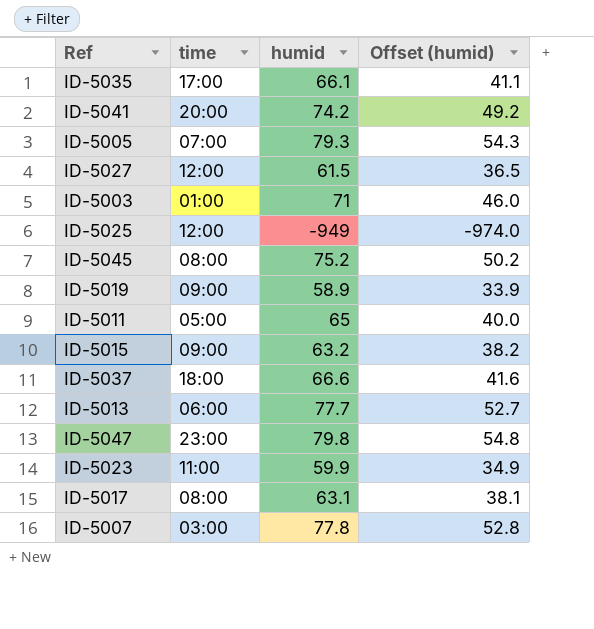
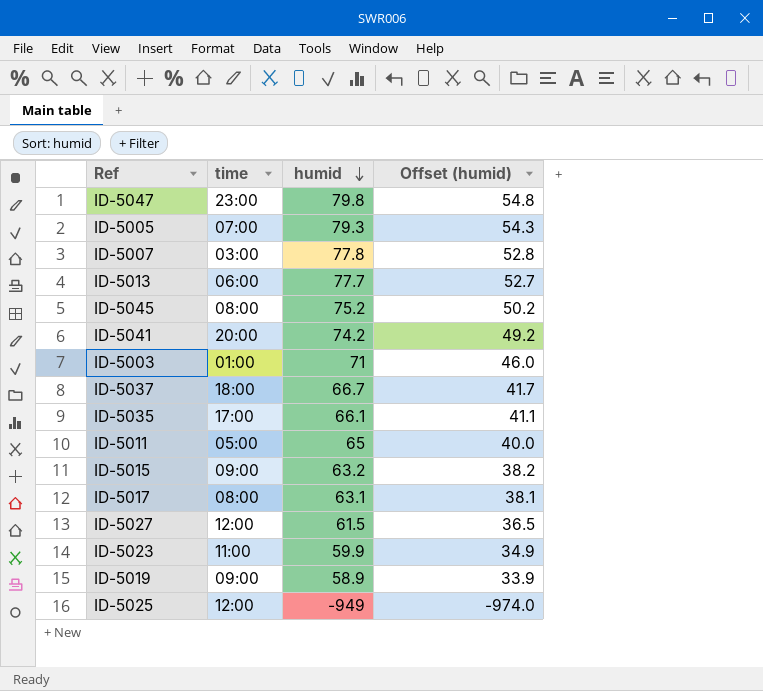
row order: none -> humid descending
ID-5037 | humid: 66.6 -> 66.7
ID-5037 | Offset (humid): 41.6 -> 41.7

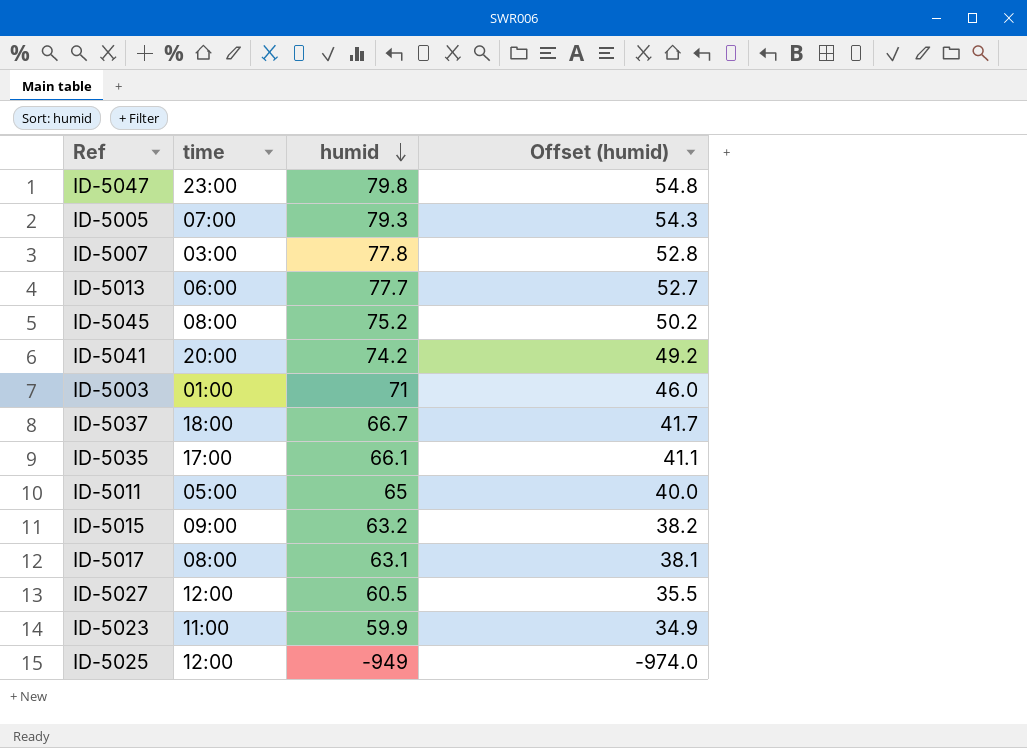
row ID-5019: 09:00 | 58.9 | 33.9 -> none
ID-5027 | humid: 61.5 -> 60.5
ID-5027 | Offset (humid): 36.5 -> 35.5

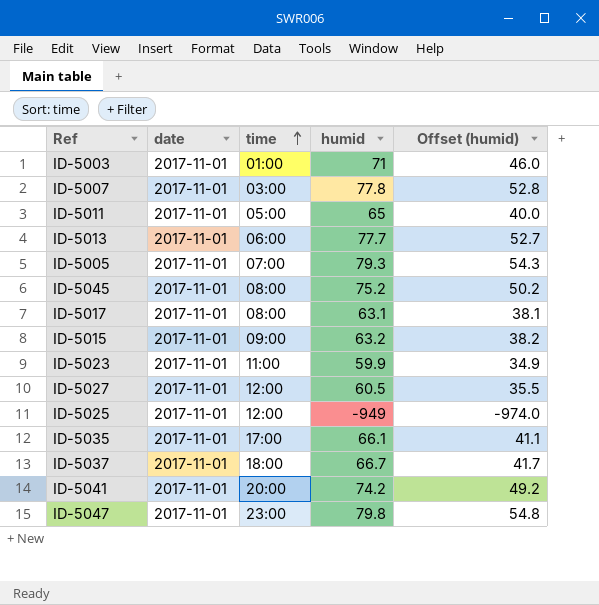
row order: humid descending -> time ascending
column date | position: none -> 2

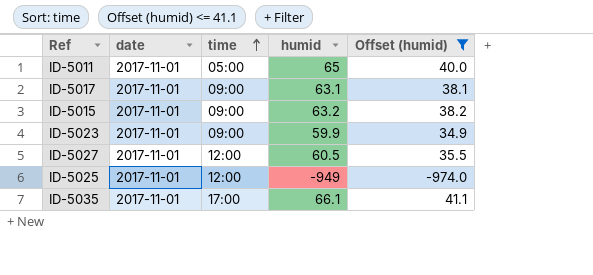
filter: none -> Offset (humid) <= 41.1
ID-5017 | time: 08:00 -> 09:00
ID-5023 | time: 11:00 -> 09:00

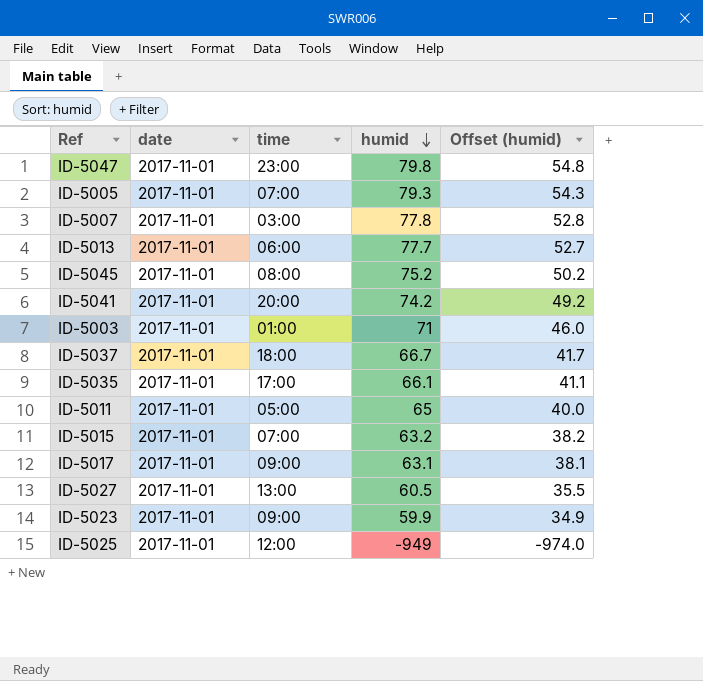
filter: Offset (humid) <= 41.1 -> none
row order: time ascending -> humid descending
ID-5015 | time: 09:00 -> 07:00
ID-5027 | time: 12:00 -> 13:00

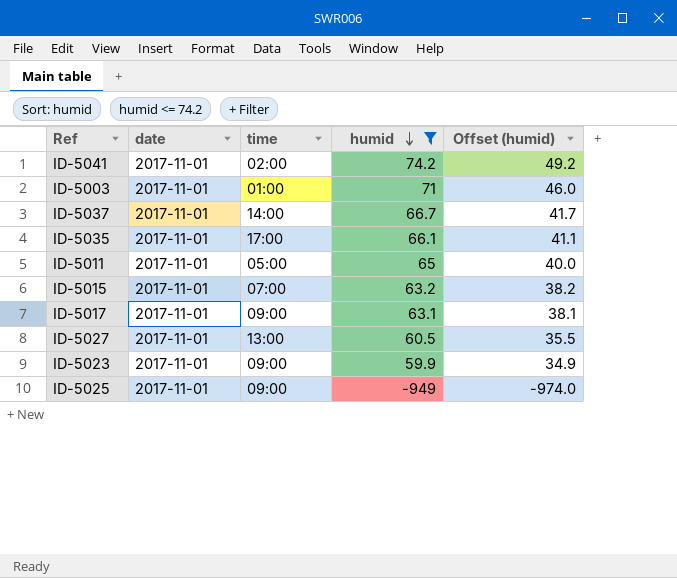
filter: none -> humid <= 74.2
ID-5041 | time: 20:00 -> 02:00
ID-5037 | time: 18:00 -> 14:00
ID-5025 | time: 12:00 -> 09:00

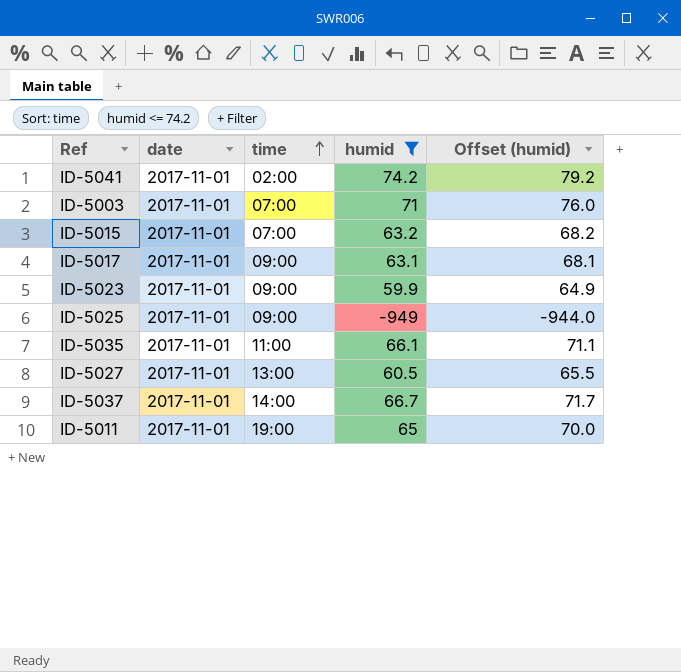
row order: humid descending -> time ascending
column Offset (humid) | formula: [humid] - 25 -> [humid] + 5
ID-5003 | time: 01:00 -> 07:00
ID-5035 | time: 17:00 -> 11:00
ID-5011 | time: 05:00 -> 19:00

